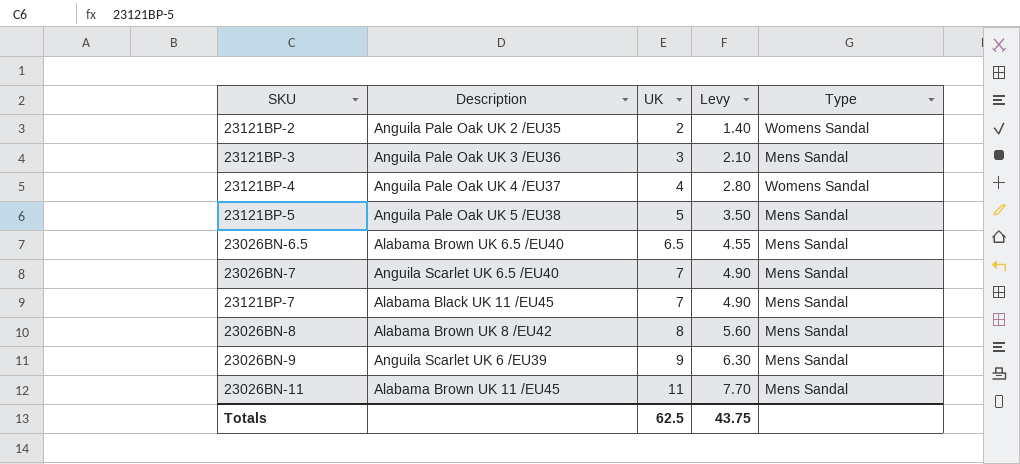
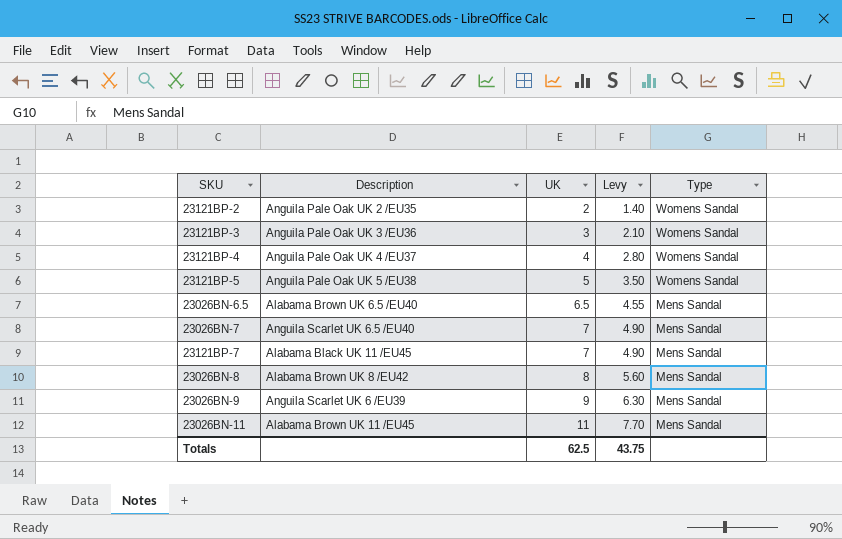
23121BP-3 | Type: Mens Sandal -> Womens Sandal
23121BP-5 | Type: Mens Sandal -> Womens Sandal

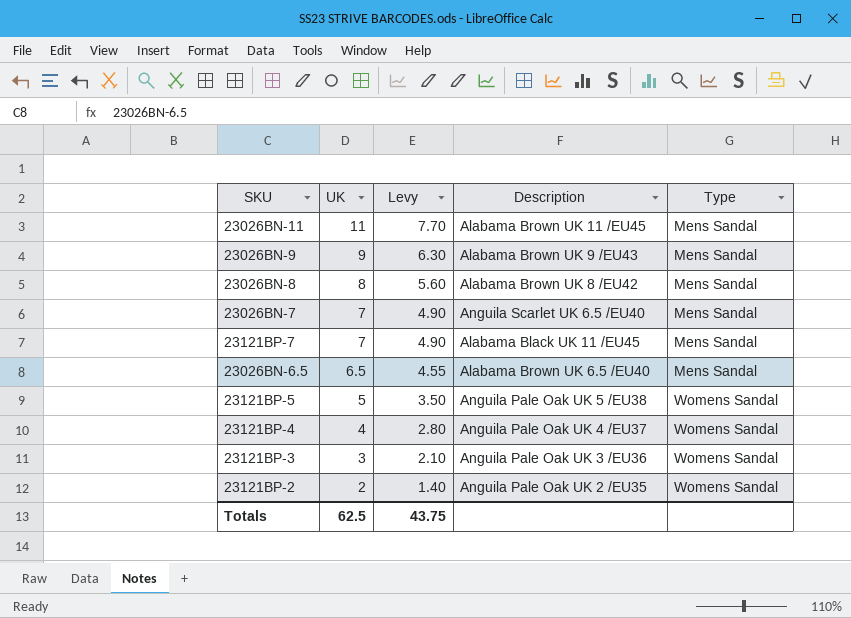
row order: UK ascending -> UK descending
column Description | position: 2 -> 4
23026BN-9 | Description: Anguila Scarlet UK 6 /EU39 -> Alabama Brown UK 9 /EU43

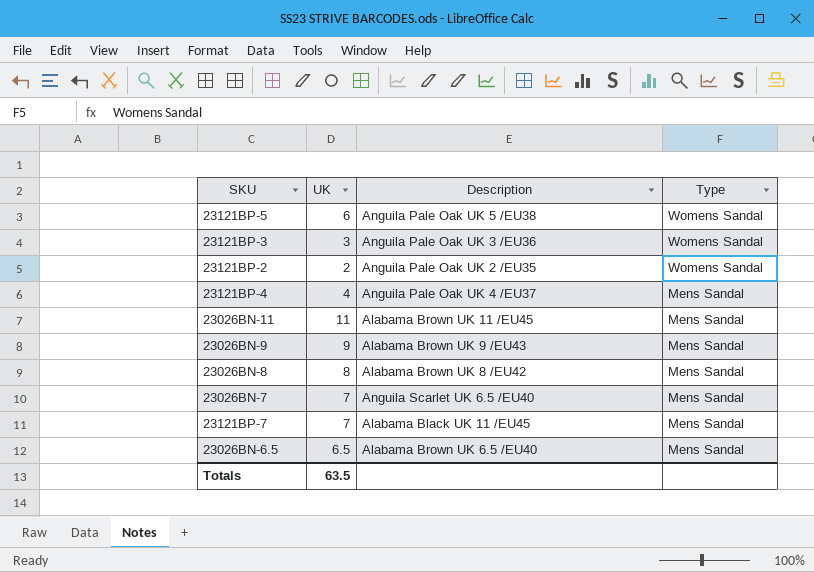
row order: UK descending -> Type descending
column Levy | formula: [UK] * 0.7 -> none
23121BP-5 | UK: 5 -> 6
23121BP-4 | Type: Womens Sandal -> Mens Sandal
Totals | UK: 62.5 -> 63.5

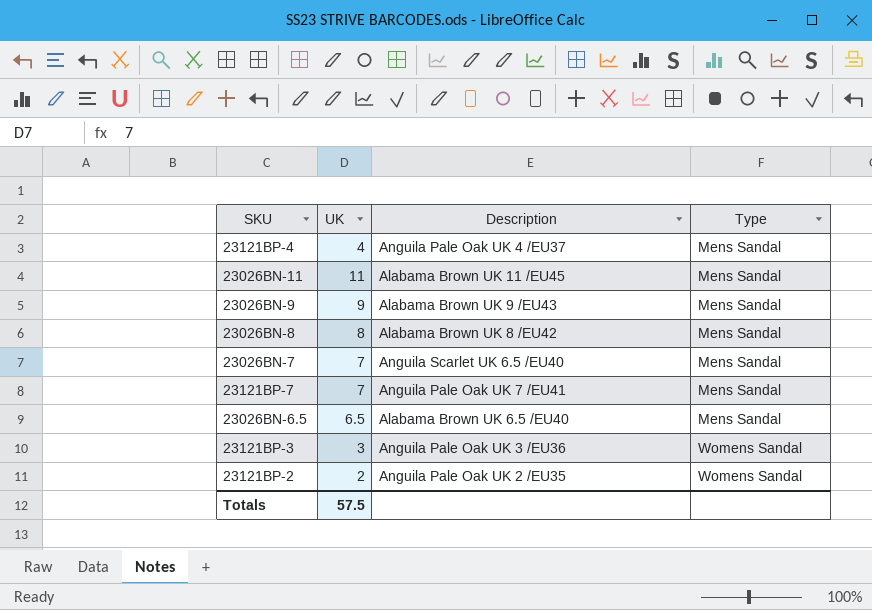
row order: Type descending -> Type ascending
row 23121BP-5: 6 | Anguila Pale Oak UK 5 /EU38 | Womens Sandal -> none
23121BP-7 | Description: Alabama Black UK 11 /EU45 -> Anguila Pale Oak UK 7 /EU41
Totals | UK: 63.5 -> 57.5

